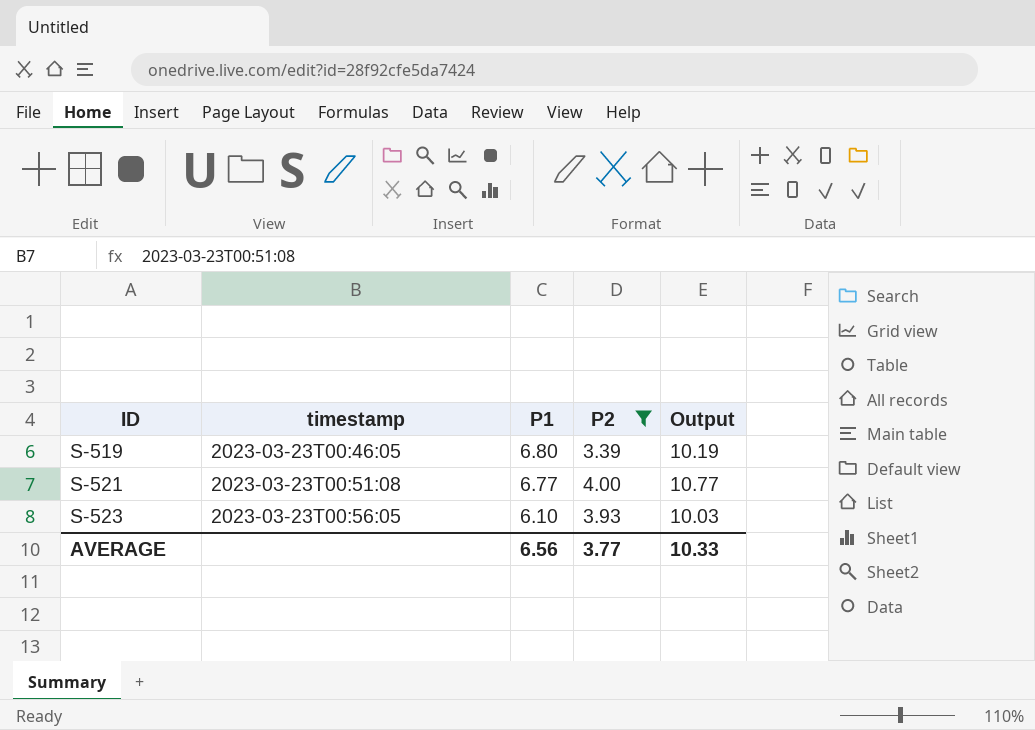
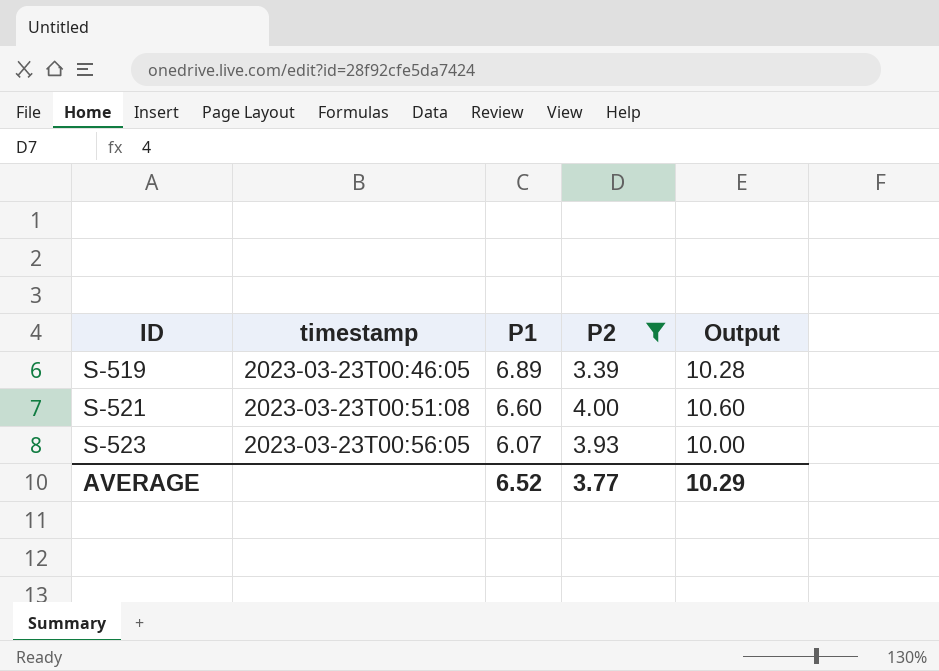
S-519 | P1: 6.80 -> 6.89
S-519 | Output: 10.19 -> 10.28
S-521 | P1: 6.77 -> 6.60
S-521 | Output: 10.77 -> 10.60
S-523 | P1: 6.10 -> 6.07
S-523 | Output: 10.03 -> 10.00
AVERAGE | P1: 6.56 -> 6.52
AVERAGE | Output: 10.33 -> 10.29

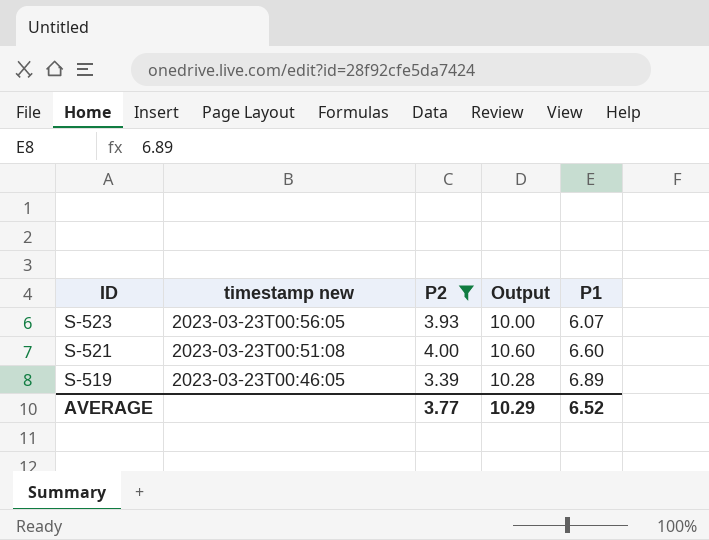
row order: ID ascending -> ID descending
column name: timestamp -> timestamp new
column P1 | position: 3 -> 5

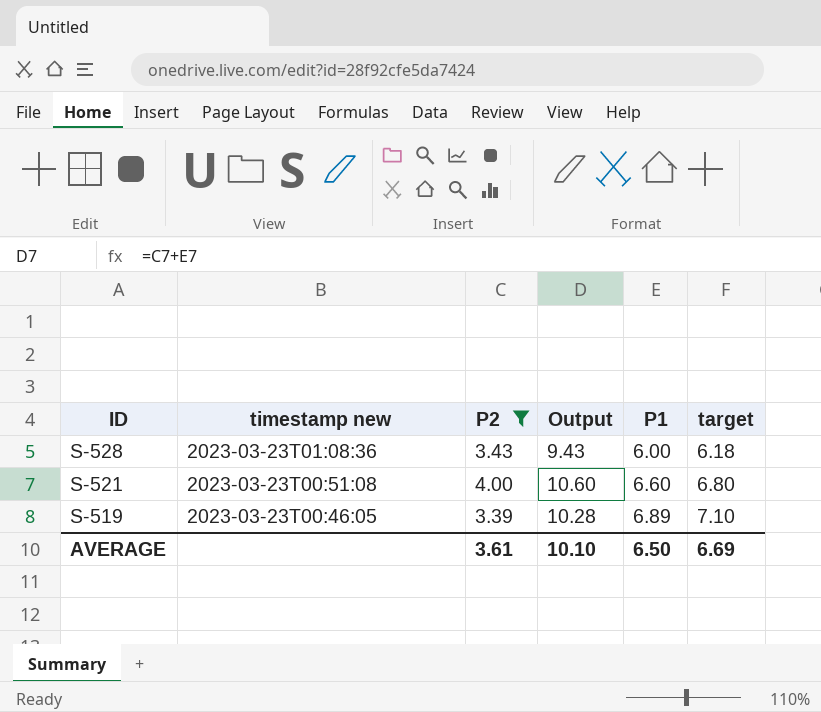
column target | formula: none -> [P1] * 1.03
row S-523: 2023-03-23T00:56:05 | 3.93 | 10.00 | 6.07 -> none
row S-528: none -> 2023-03-23T01:08:36 | 3.43 | 9.43 | 6.00 | 6.18
AVERAGE | P2: 3.77 -> 3.61
AVERAGE | Output: 10.29 -> 10.10
AVERAGE | P1: 6.52 -> 6.50

